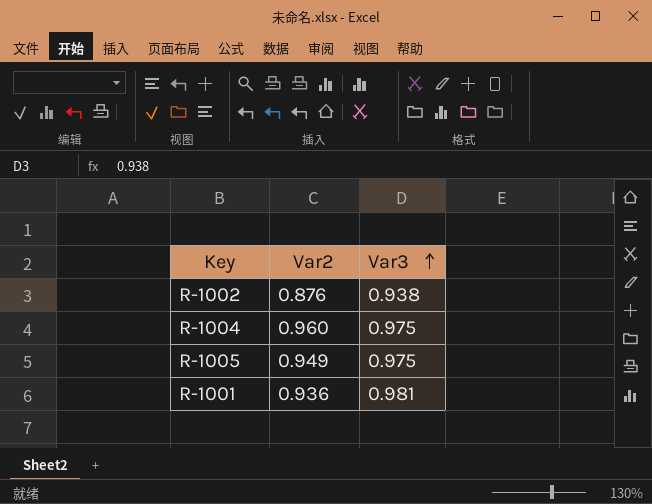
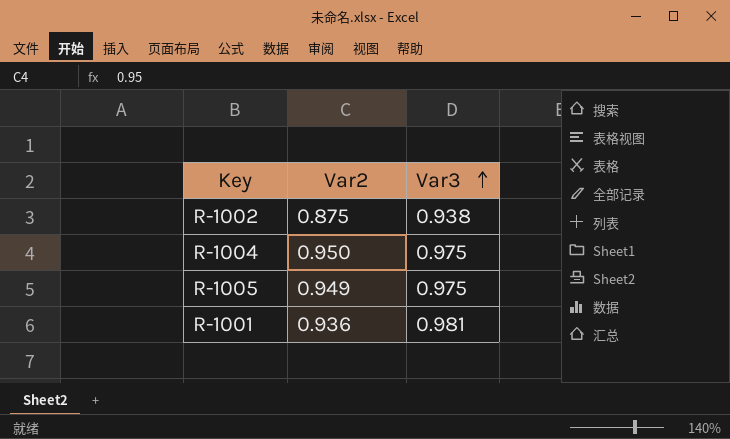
R-1002 | Var2: 0.876 -> 0.875
R-1004 | Var2: 0.960 -> 0.950

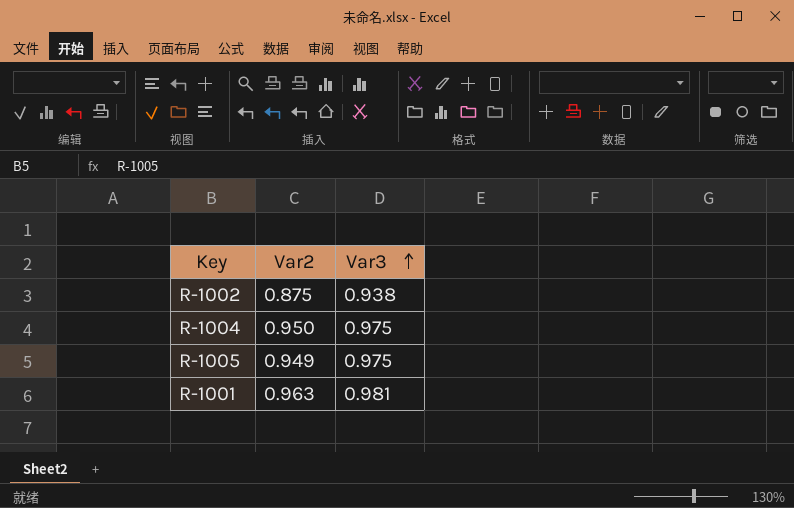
R-1001 | Var2: 0.936 -> 0.963

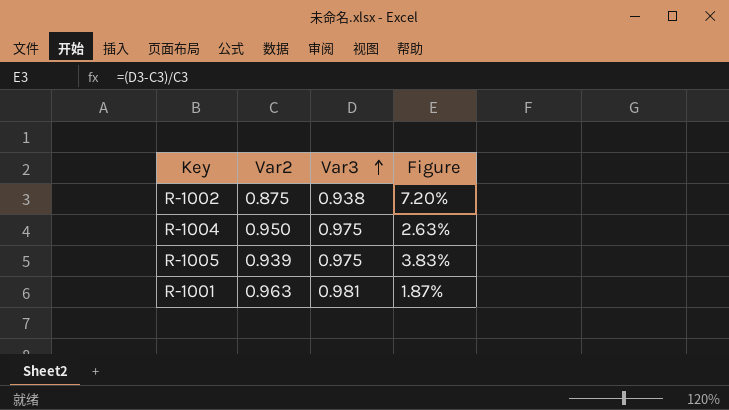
column Figure | formula: none -> ([Var3] - [Var2]) / [Var2]
R-1005 | Var2: 0.949 -> 0.939

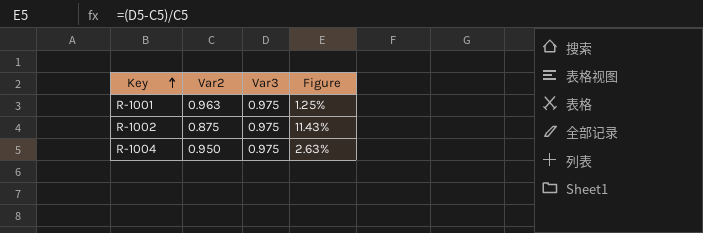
row order: Var3 ascending -> Key ascending
row R-1005: 0.939 | 0.975 | 3.83% -> none
R-1001 | Var3: 0.981 -> 0.975
R-1001 | Figure: 1.87% -> 1.25%
R-1002 | Var3: 0.938 -> 0.975
R-1002 | Figure: 7.20% -> 11.43%

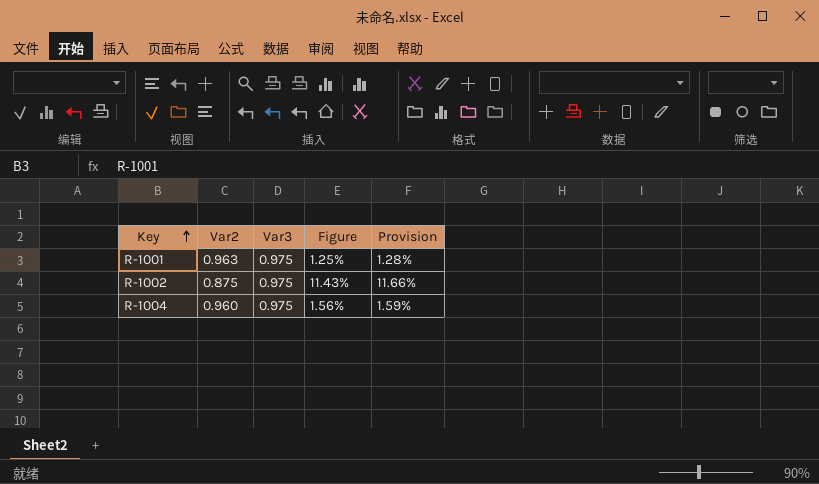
column Provision | formula: none -> [Figure] * 1.02
R-1004 | Var2: 0.950 -> 0.960
R-1004 | Figure: 2.63% -> 1.56%

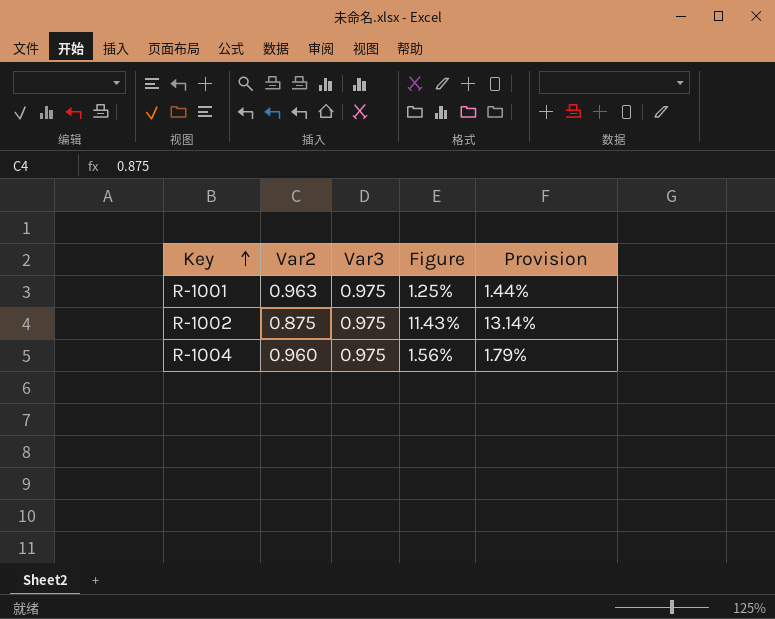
column Provision | formula: [Figure] * 1.02 -> [Figure] * 1.15

